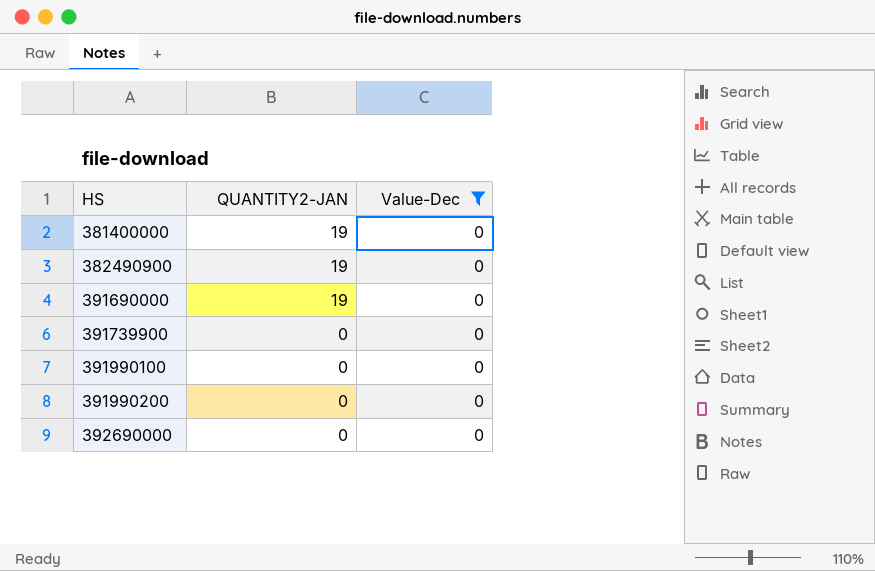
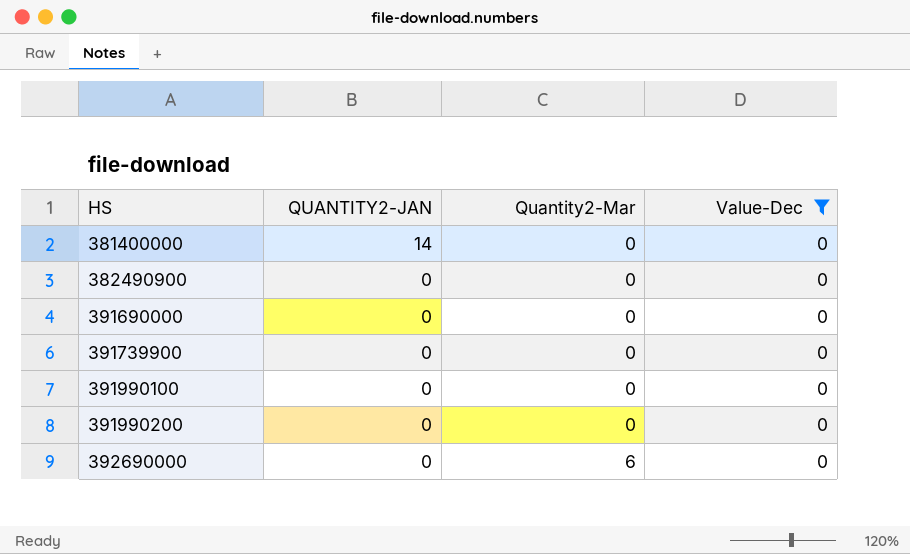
column Quantity2-Mar | position: none -> 3
381400000 | QUANTITY2-JAN: 19 -> 14
382490900 | QUANTITY2-JAN: 19 -> 0
391690000 | QUANTITY2-JAN: 19 -> 0

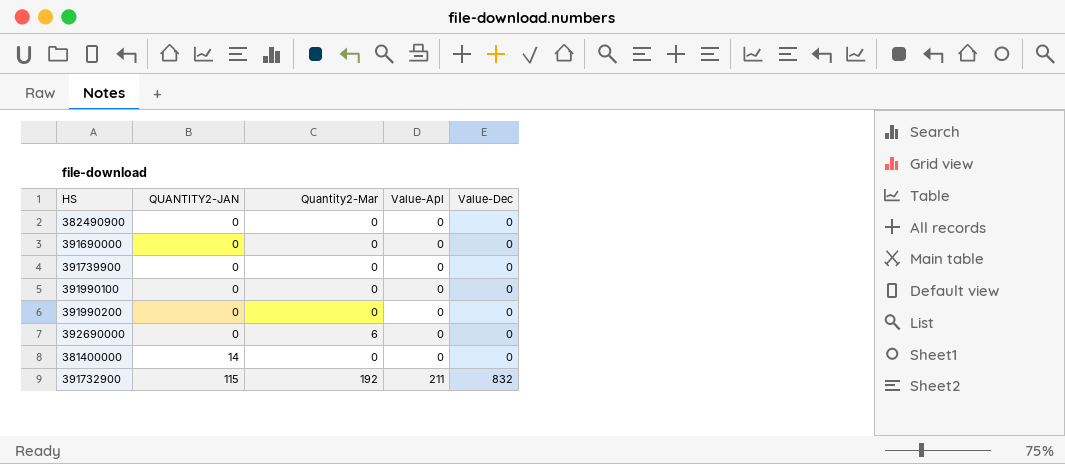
filter: Value-Dec = 0 -> none
row order: HS ascending -> QUANTITY2-JAN ascending
column Value-Apl | position: none -> 4

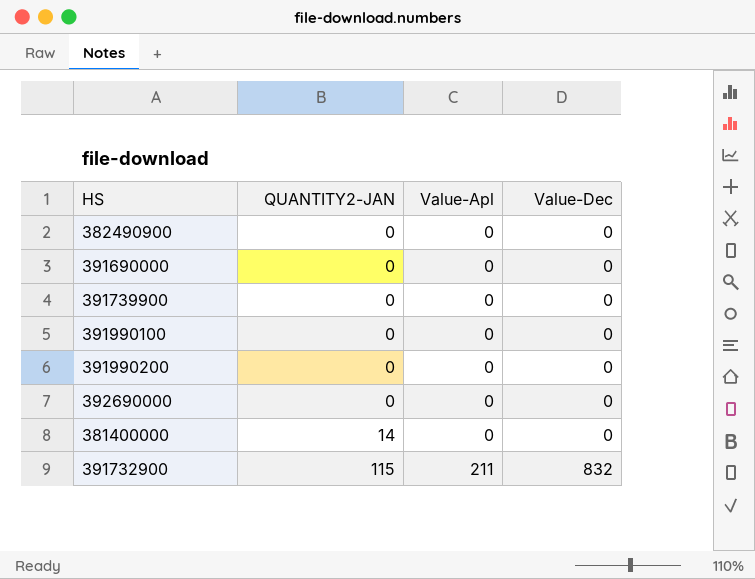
column Quantity2-Mar | position: 3 -> none

